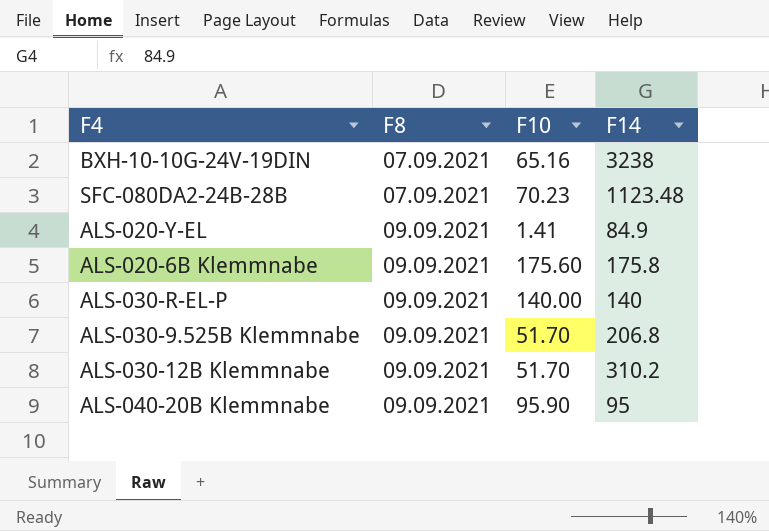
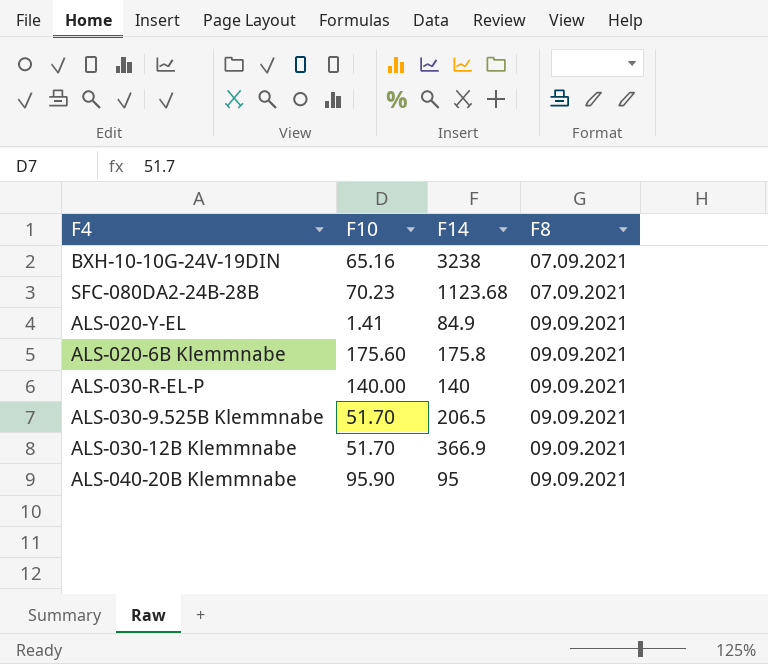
column F8 | position: 2 -> 4
SFC-080DA2-24B-28B | F14: 1123.48 -> 1123.68
ALS-030-9.525B Klemmnabe | F14: 206.8 -> 206.5
ALS-030-12B Klemmnabe | F14: 310.2 -> 366.9

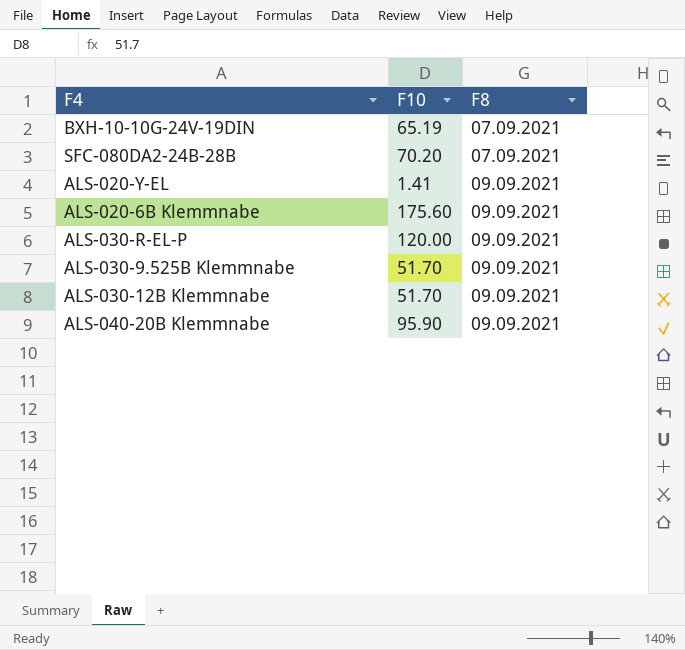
column F14 | position: 3 -> none
BXH-10-10G-24V-19DIN | F10: 65.16 -> 65.19
SFC-080DA2-24B-28B | F10: 70.23 -> 70.20
ALS-030-R-EL-P | F10: 140.00 -> 120.00

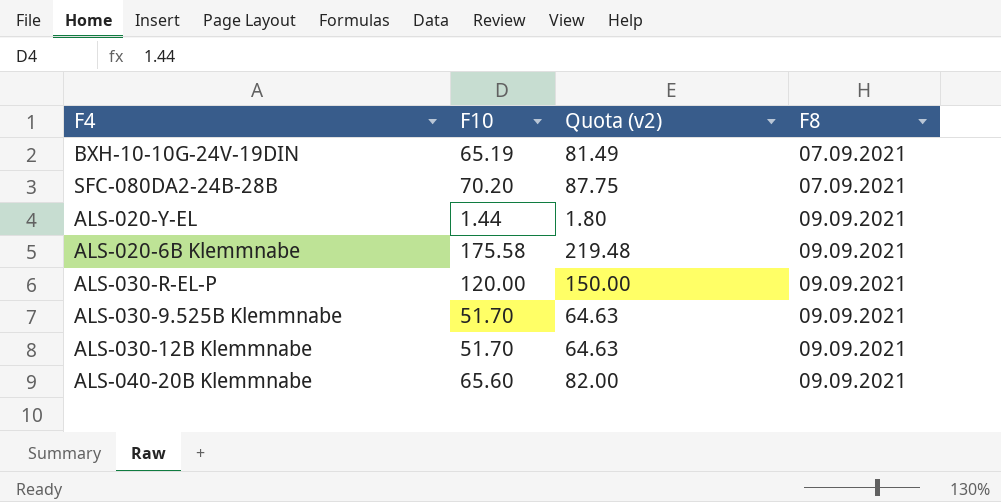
column Quota (v2) | formula: none -> [F10] * 1.25
ALS-020-Y-EL | F10: 1.41 -> 1.44
ALS-020-6B Klemmnabe | F10: 175.60 -> 175.58
ALS-040-20B Klemmnabe | F10: 95.90 -> 65.60

